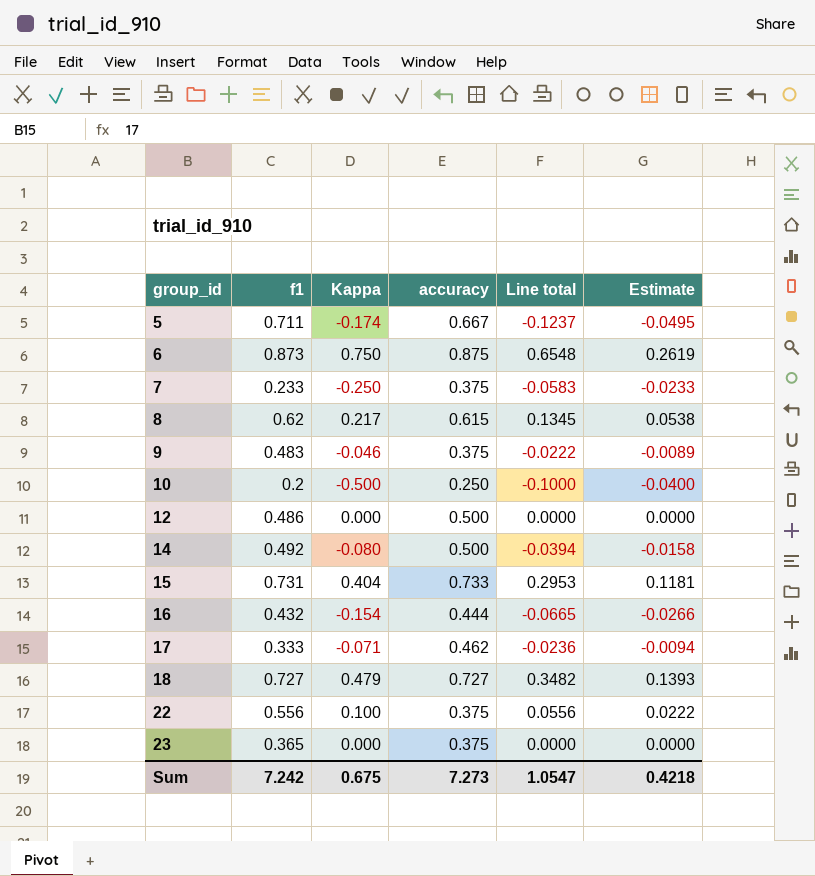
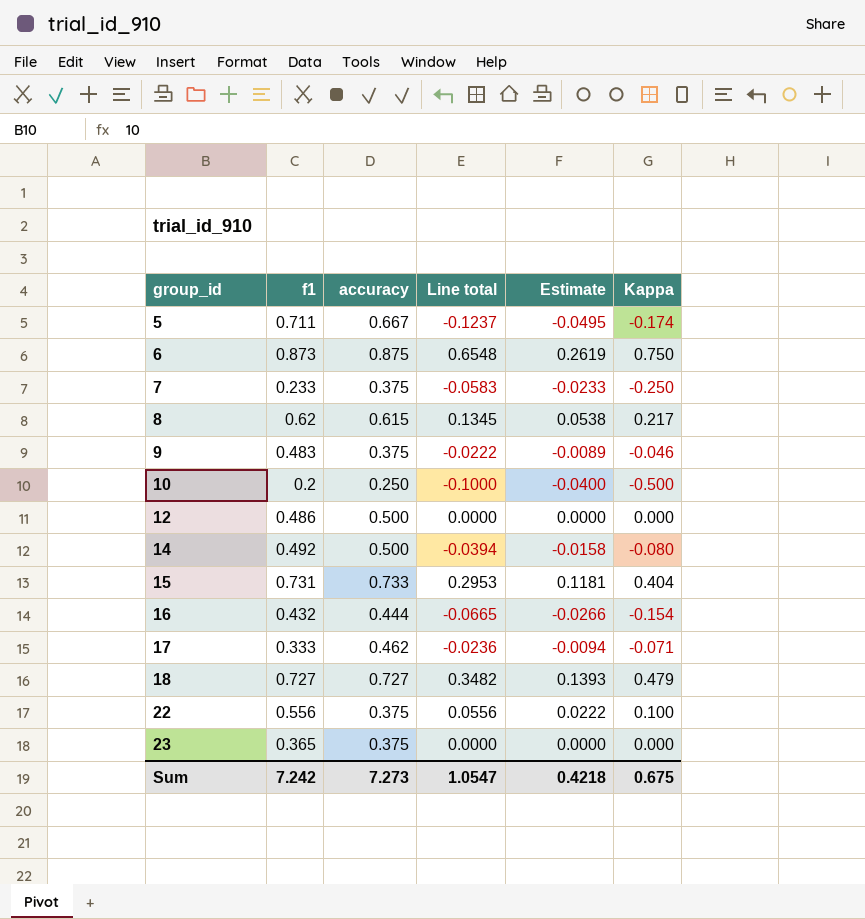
column Kappa | position: 3 -> 6

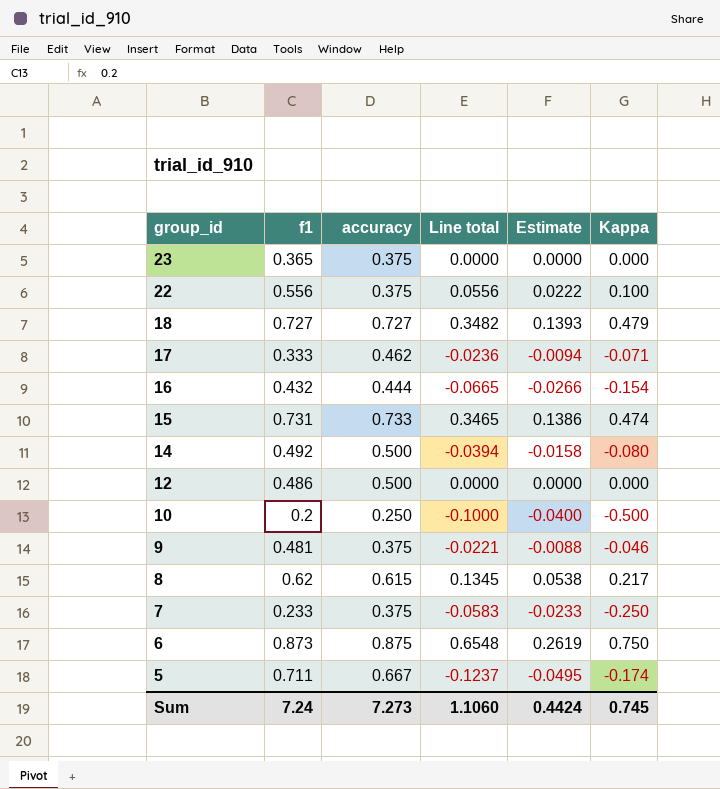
row order: group_id ascending -> group_id descending
15 | Line total: 0.2953 -> 0.3465
15 | Estimate: 0.1181 -> 0.1386
15 | Kappa: 0.404 -> 0.474
9 | f1: 0.483 -> 0.481
9 | Line total: -0.0222 -> -0.0221
9 | Estimate: -0.0089 -> -0.0088
Sum | f1: 7.242 -> 7.24
Sum | Line total: 1.0547 -> 1.1060
Sum | Estimate: 0.4218 -> 0.4424
Sum | Kappa: 0.675 -> 0.745

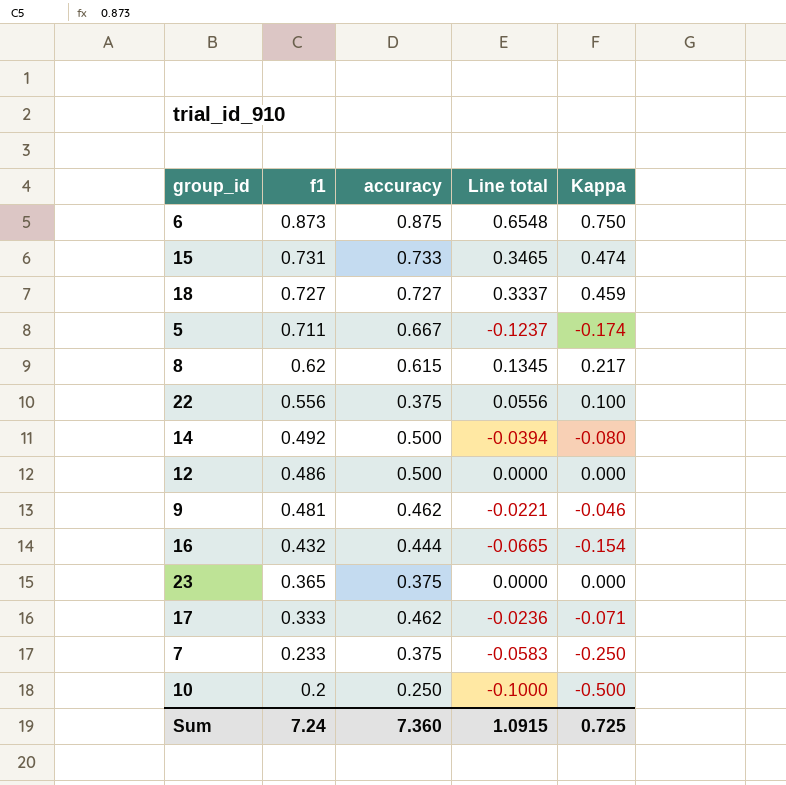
row order: group_id descending -> f1 descending
column Estimate | formula: [Line total] * 0.4 -> none
18 | Line total: 0.3482 -> 0.3337
18 | Kappa: 0.479 -> 0.459
9 | accuracy: 0.375 -> 0.462
Sum | accuracy: 7.273 -> 7.360
Sum | Line total: 1.1060 -> 1.0915
Sum | Kappa: 0.745 -> 0.725

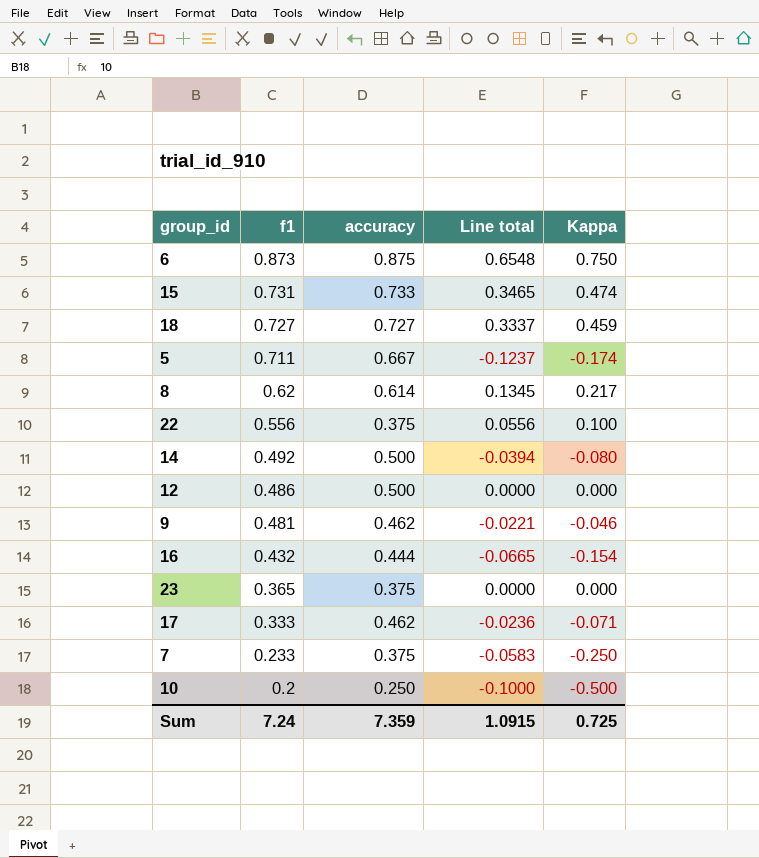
8 | accuracy: 0.615 -> 0.614
Sum | accuracy: 7.360 -> 7.359

